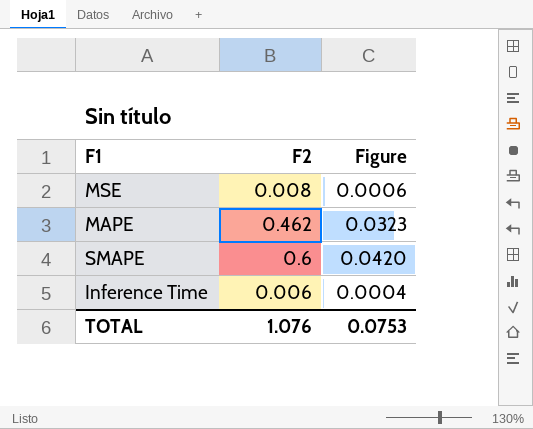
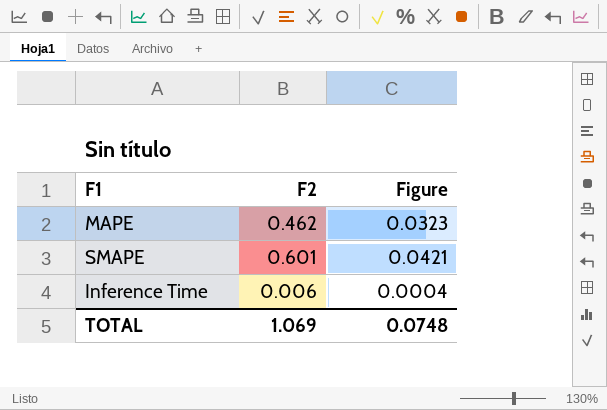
row MSE: 0.008 | 0.0006 -> none
SMAPE | F2: 0.6 -> 0.601
SMAPE | Figure: 0.0420 -> 0.0421
TOTAL | F2: 1.076 -> 1.069
TOTAL | Figure: 0.0753 -> 0.0748

